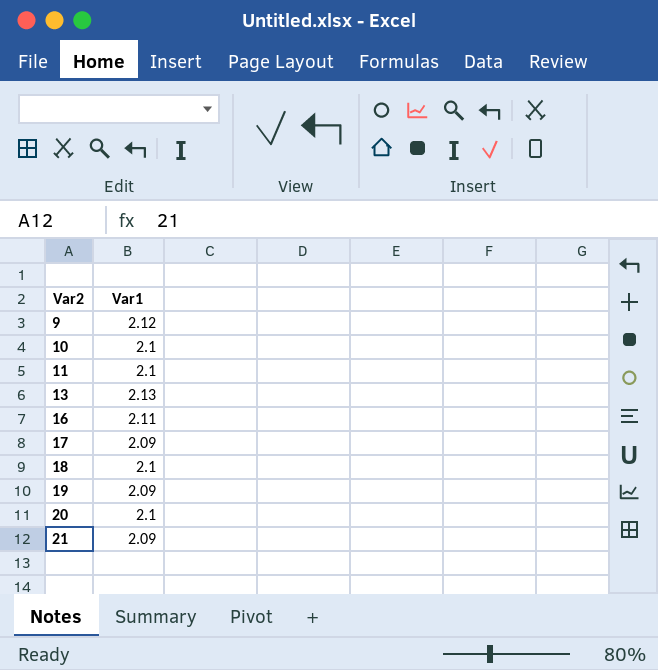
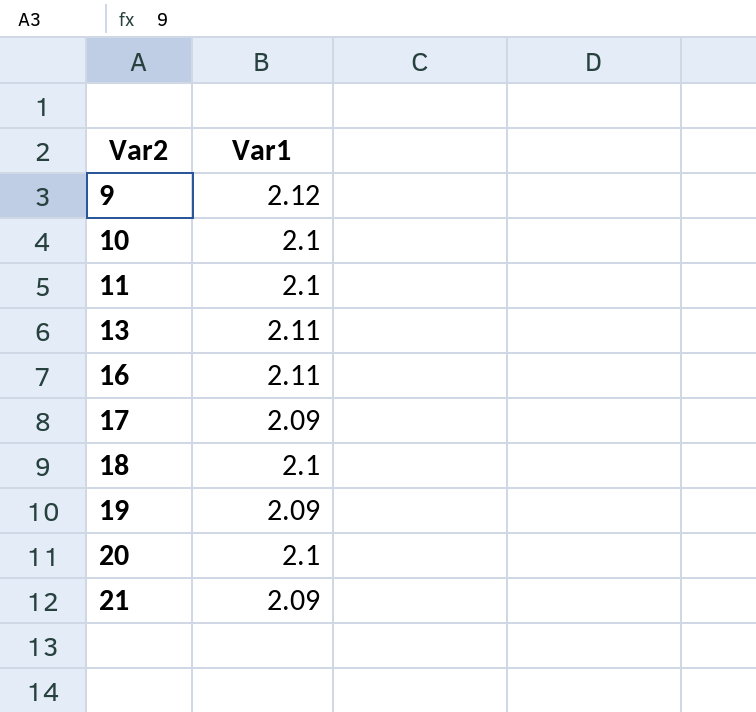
13 | Var1: 2.13 -> 2.11

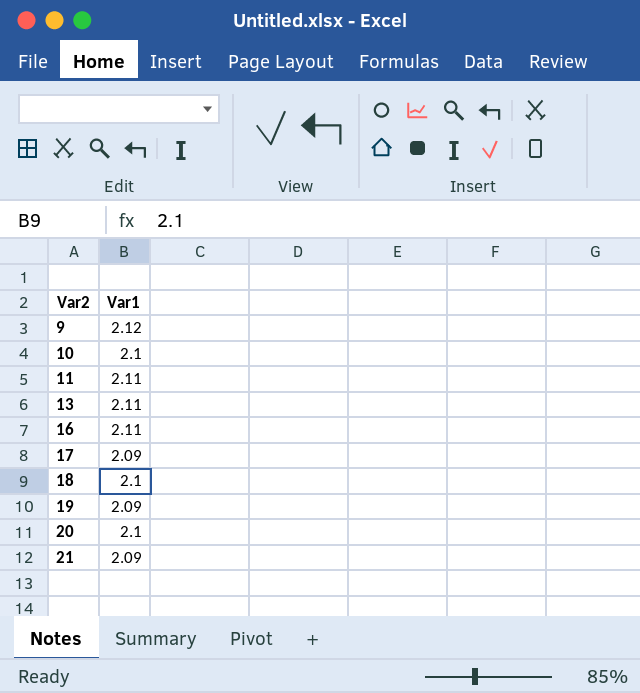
11 | Var1: 2.1 -> 2.11

